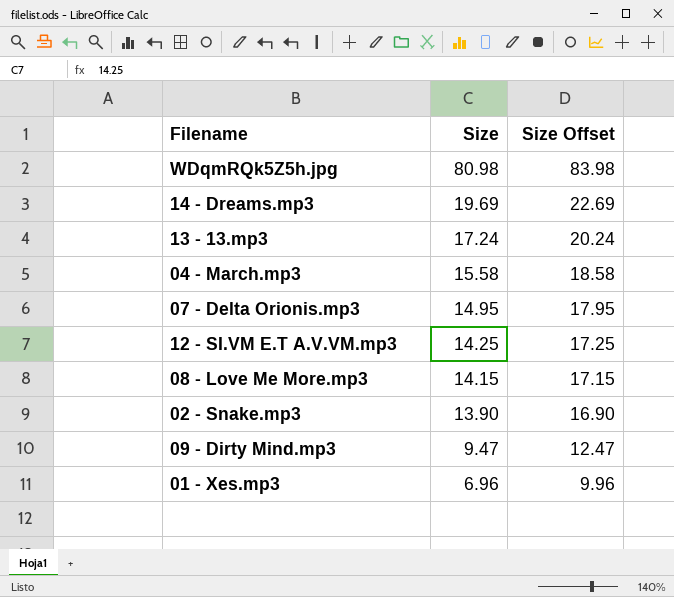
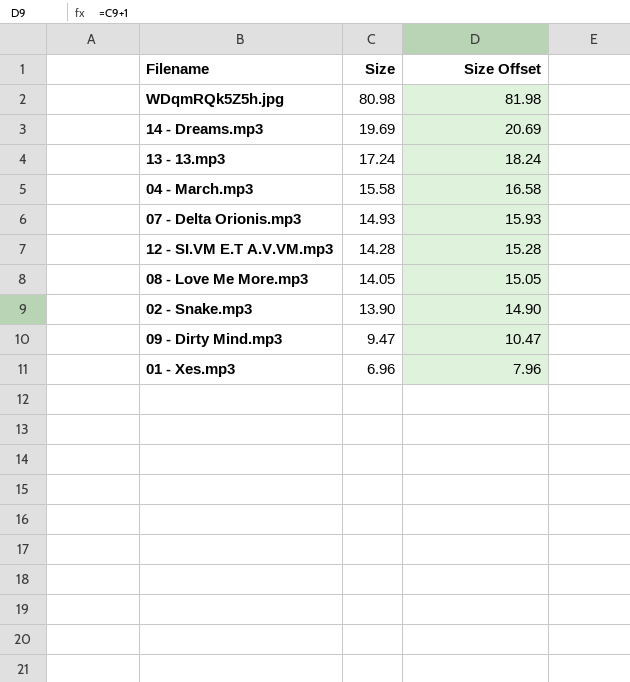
column Size Offset | formula: [Size] + 3 -> [Size] + 1
07 - Delta Orionis.mp3 | Size: 14.95 -> 14.93
12 - SI.VM E.T A.V.VM.mp3 | Size: 14.25 -> 14.28
08 - Love Me More.mp3 | Size: 14.15 -> 14.05

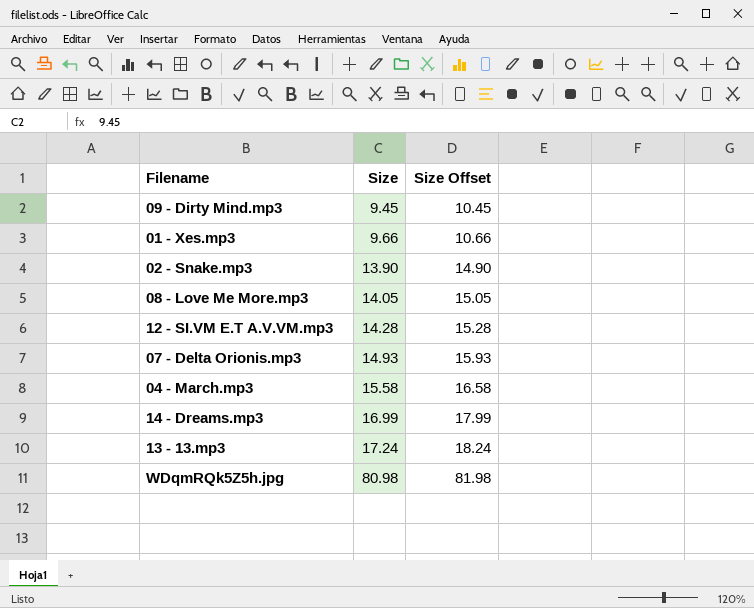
row order: Size descending -> Size ascending
09 - Dirty Mind.mp3 | Size: 9.47 -> 9.45
09 - Dirty Mind.mp3 | Size Offset: 10.47 -> 10.45
01 - Xes.mp3 | Size: 6.96 -> 9.66
01 - Xes.mp3 | Size Offset: 7.96 -> 10.66
14 - Dreams.mp3 | Size: 19.69 -> 16.99
14 - Dreams.mp3 | Size Offset: 20.69 -> 17.99

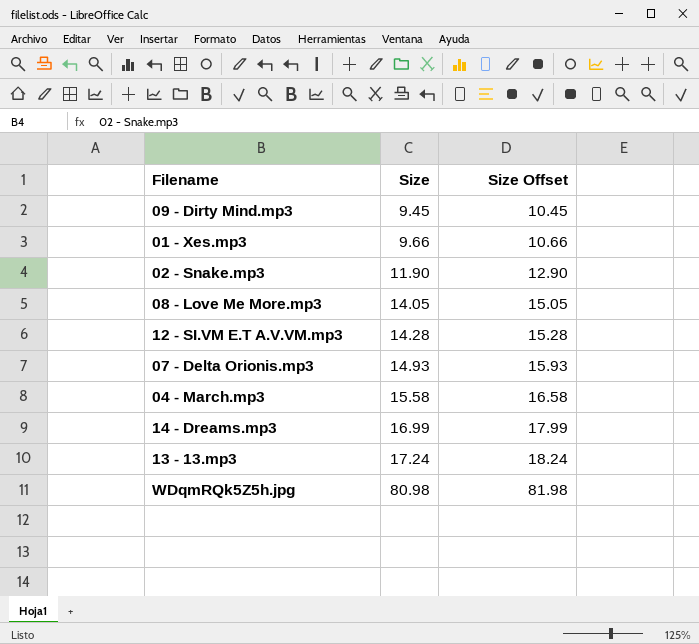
02 - Snake.mp3 | Size: 13.90 -> 11.90
02 - Snake.mp3 | Size Offset: 14.90 -> 12.90

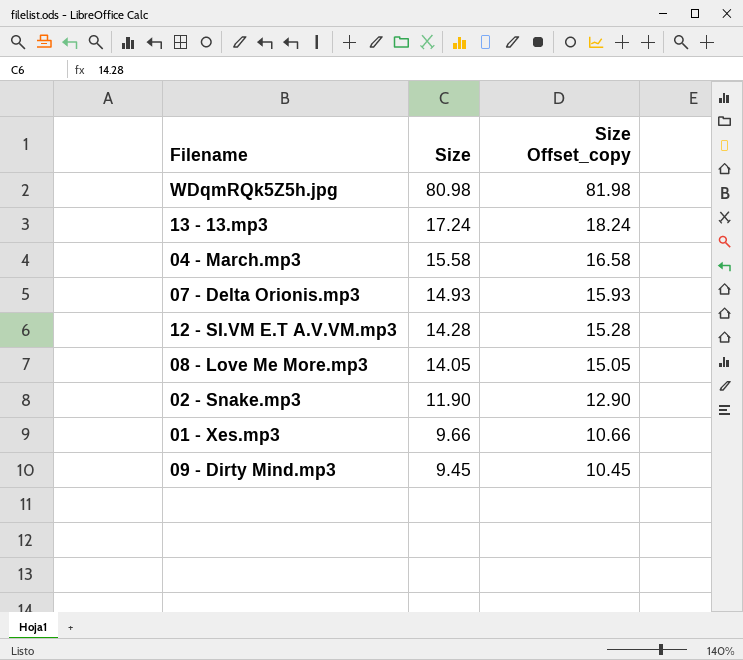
row order: Size ascending -> Size descending
column name: Size Offset -> Size Offset_copy
row 14 - Dreams.mp3: 16.99 | 17.99 -> none

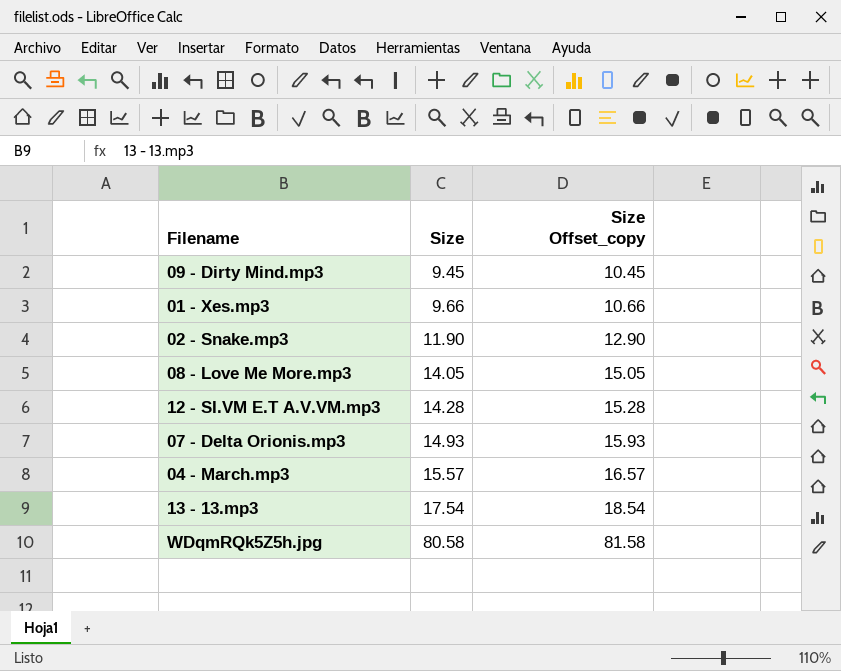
row order: Size descending -> Size ascending
04 - March.mp3 | Size: 15.58 -> 15.57
04 - March.mp3 | Size Offset_copy: 16.58 -> 16.57
13 - 13.mp3 | Size: 17.24 -> 17.54
13 - 13.mp3 | Size Offset_copy: 18.24 -> 18.54
WDqmRQk5Z5h.jpg | Size: 80.98 -> 80.58
WDqmRQk5Z5h.jpg | Size Offset_copy: 81.98 -> 81.58

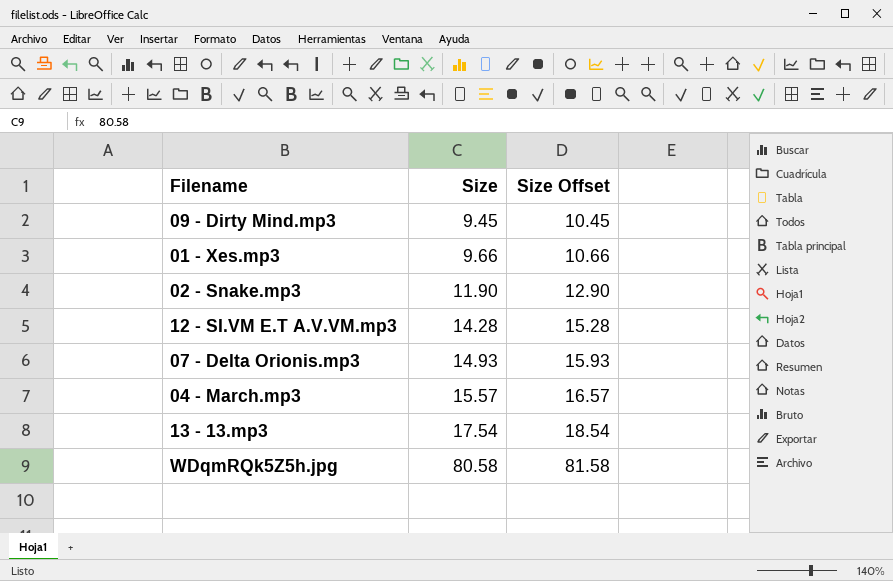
column name: Size Offset_copy -> Size Offset
row 08 - Love Me More.mp3: 14.05 | 15.05 -> none

